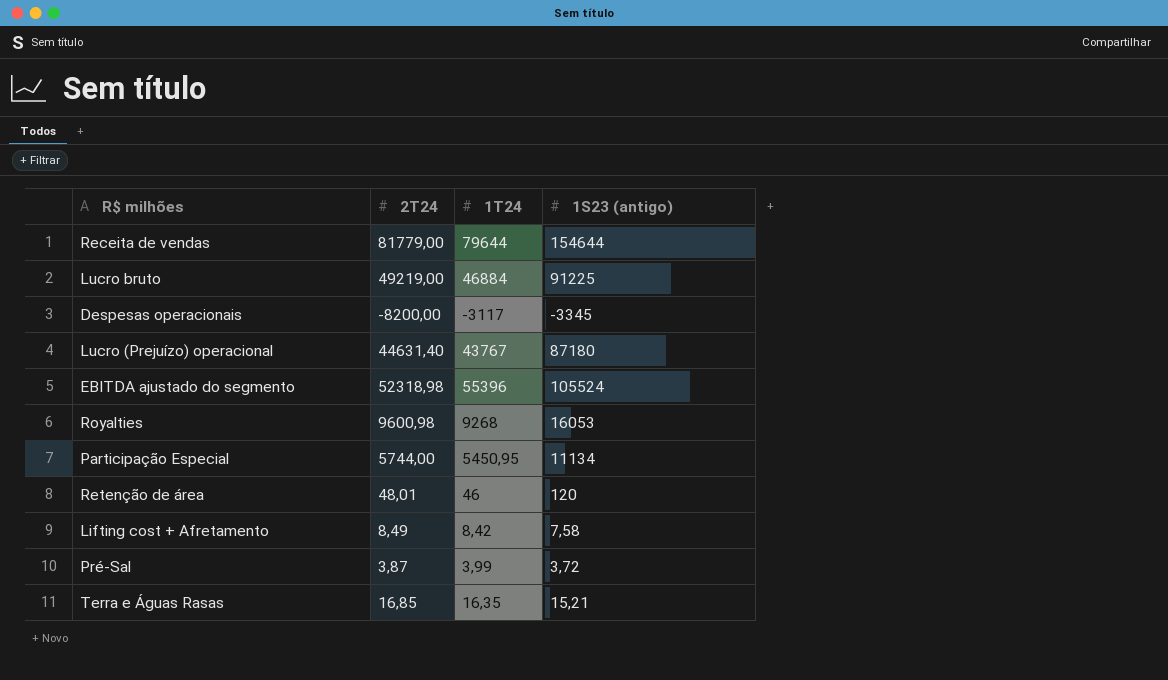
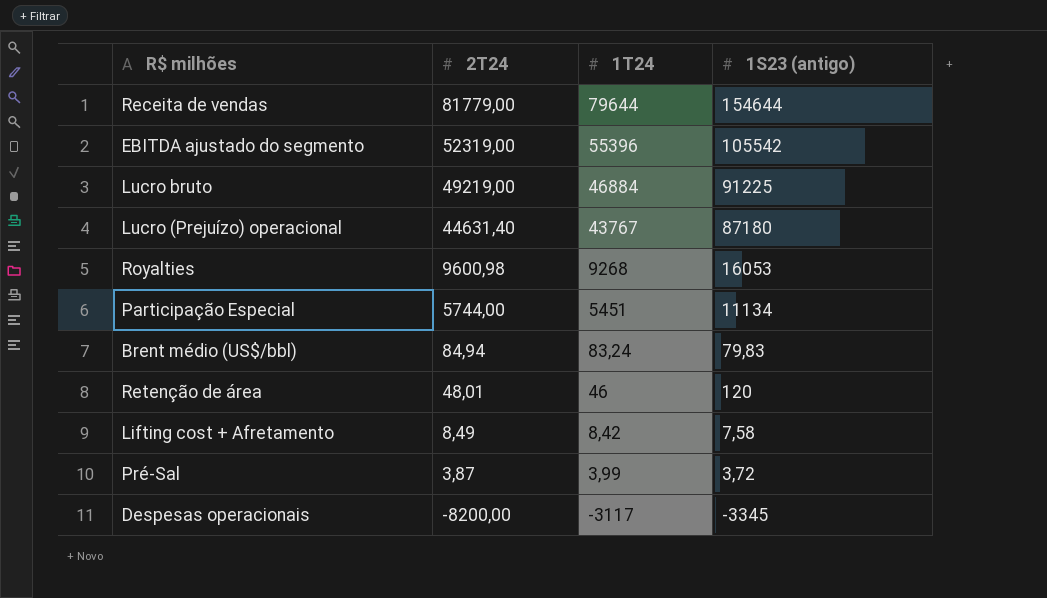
row order: none -> 2T24 descending
row Terra e Águas Rasas: 16,85 | 16,35 | 15,21 -> none
EBITDA ajustado do segmento | 2T24: 52318,98 -> 52319,00
EBITDA ajustado do segmento | 1S23 (antigo): 105524 -> 105542
Participação Especial | 1T24: 5450,95 -> 5451
row Brent médio (US$/bbl): none -> 84,94 | 83,24 | 79,83

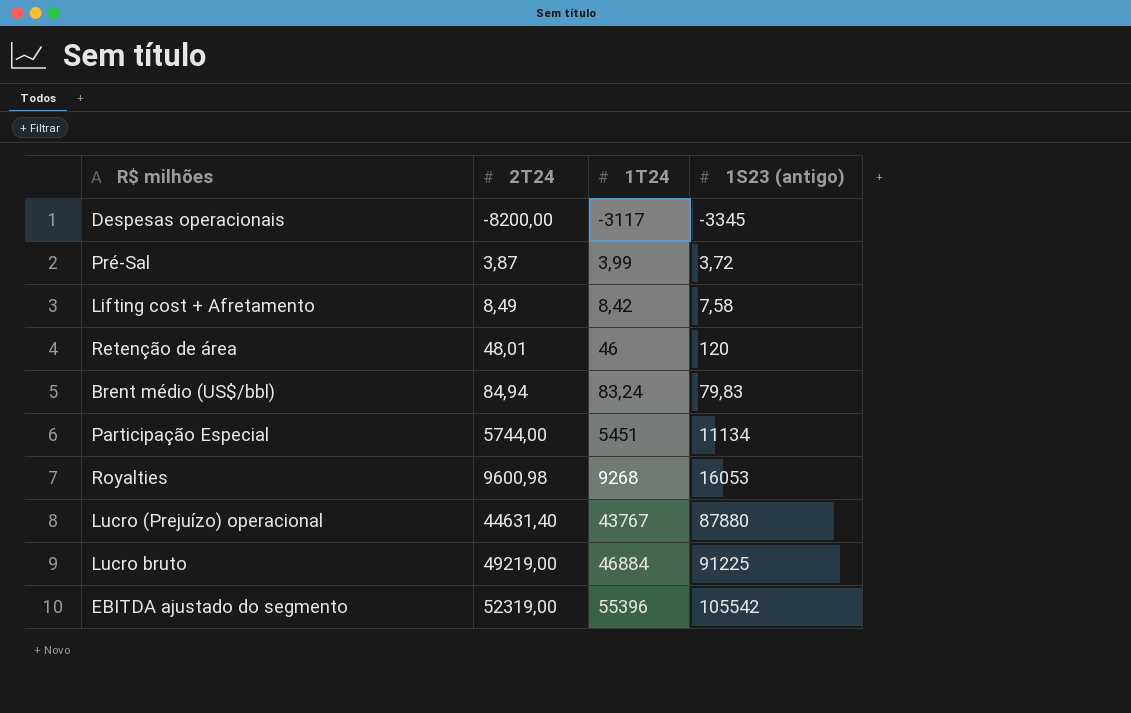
row order: 2T24 descending -> 2T24 ascending
row Receita de vendas: 81779,00 | 79644 | 154644 -> none
Lucro (Prejuízo) operacional | 1S23 (antigo): 87180 -> 87880

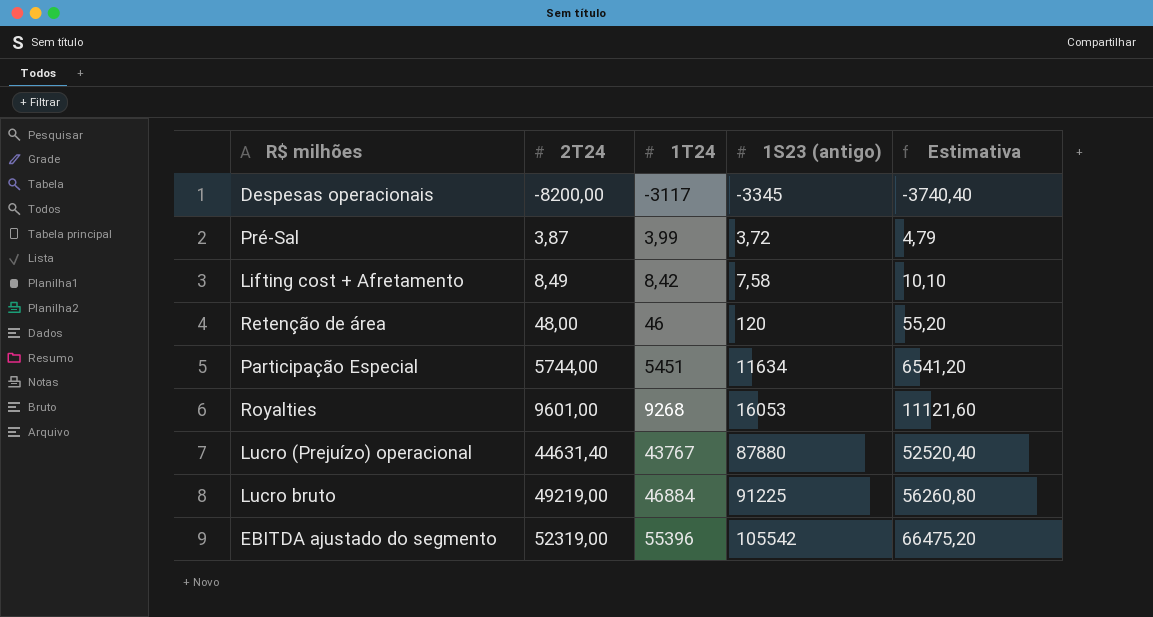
column Estimativa | formula: none -> [1T24] * 1,2
row Brent médio (US$/bbl): 84,94 | 83,24 | 79,83 -> none
Retenção de área | 2T24: 48,01 -> 48,00
Participação Especial | 1S23 (antigo): 11134 -> 11634
Royalties | 2T24: 9600,98 -> 9601,00

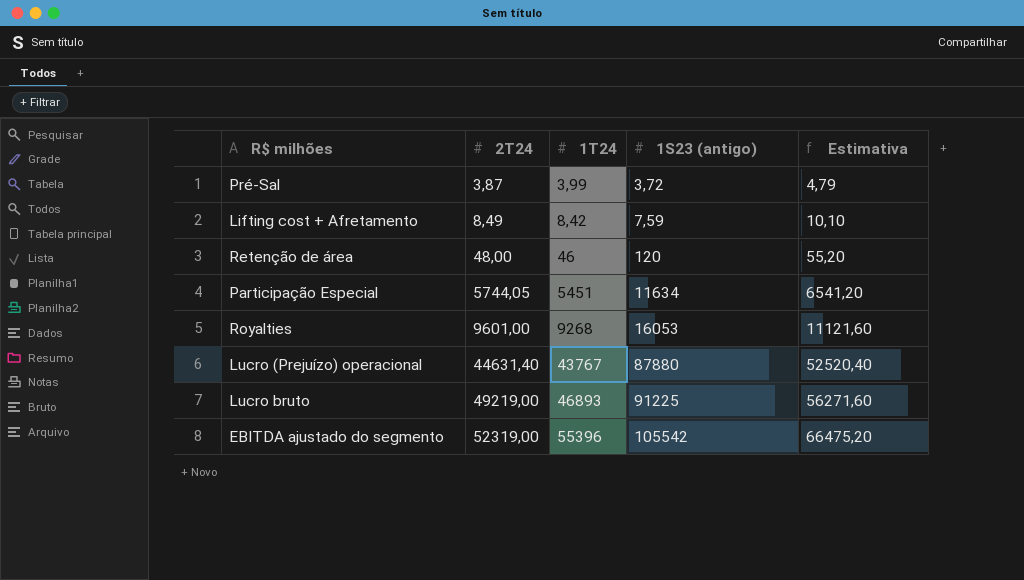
row Despesas operacionais: -8200,00 | -3117 | -3345 | -3740,40 -> none
Lifting cost + Afretamento | 1S23 (antigo): 7,58 -> 7,59
Participação Especial | 2T24: 5744,00 -> 5744,05
Lucro bruto | 1T24: 46884 -> 46893
Lucro bruto | Estimativa: 56260,80 -> 56271,60

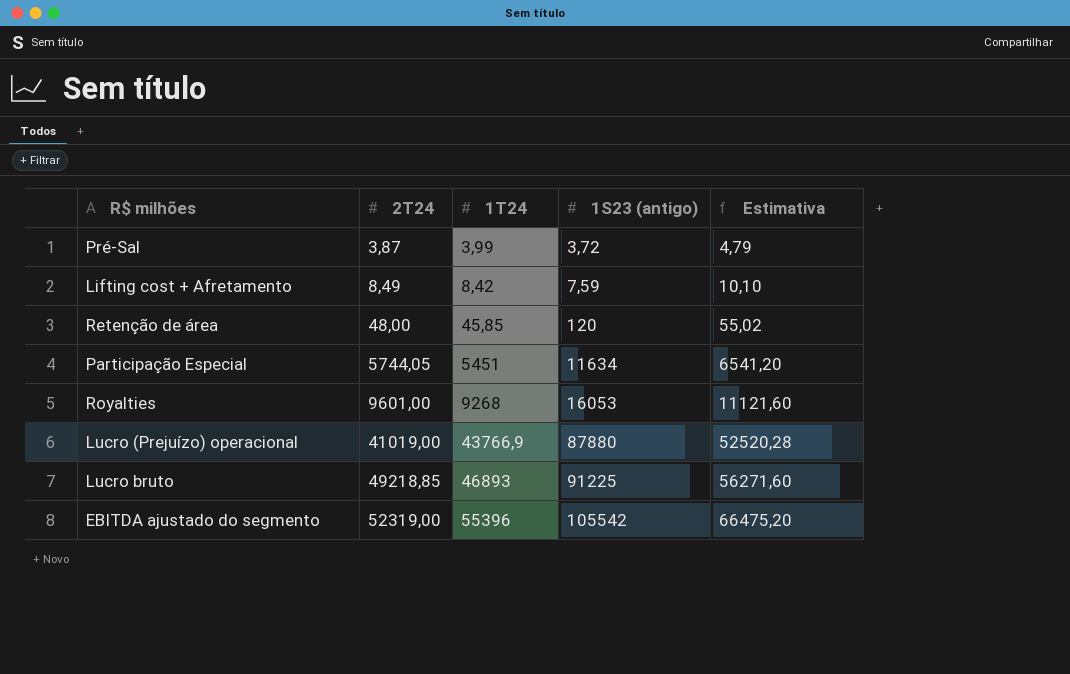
Retenção de área | 1T24: 46 -> 45,85
Retenção de área | Estimativa: 55,20 -> 55,02
Lucro (Prejuízo) operacional | 2T24: 44631,40 -> 41019,00
Lucro (Prejuízo) operacional | 1T24: 43767 -> 43766,9
Lucro (Prejuízo) operacional | Estimativa: 52520,40 -> 52520,28
Lucro bruto | 2T24: 49219,00 -> 49218,85

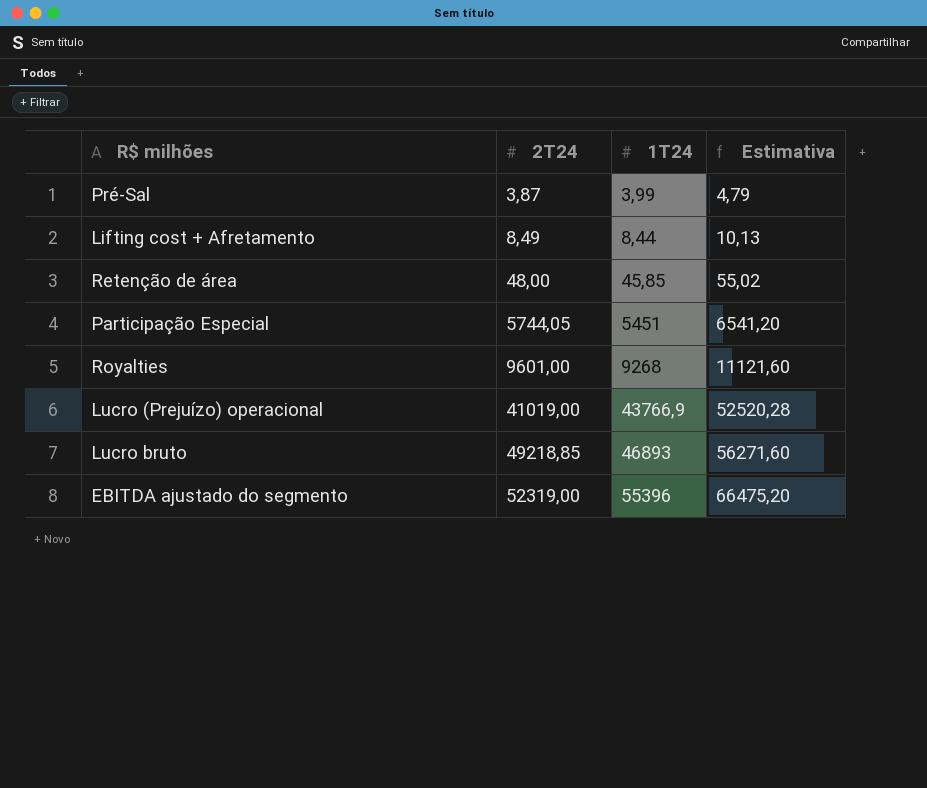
column 1S23 (antigo) | position: 4 -> none
Lifting cost + Afretamento | 1T24: 8,42 -> 8,44
Lifting cost + Afretamento | Estimativa: 10,10 -> 10,13

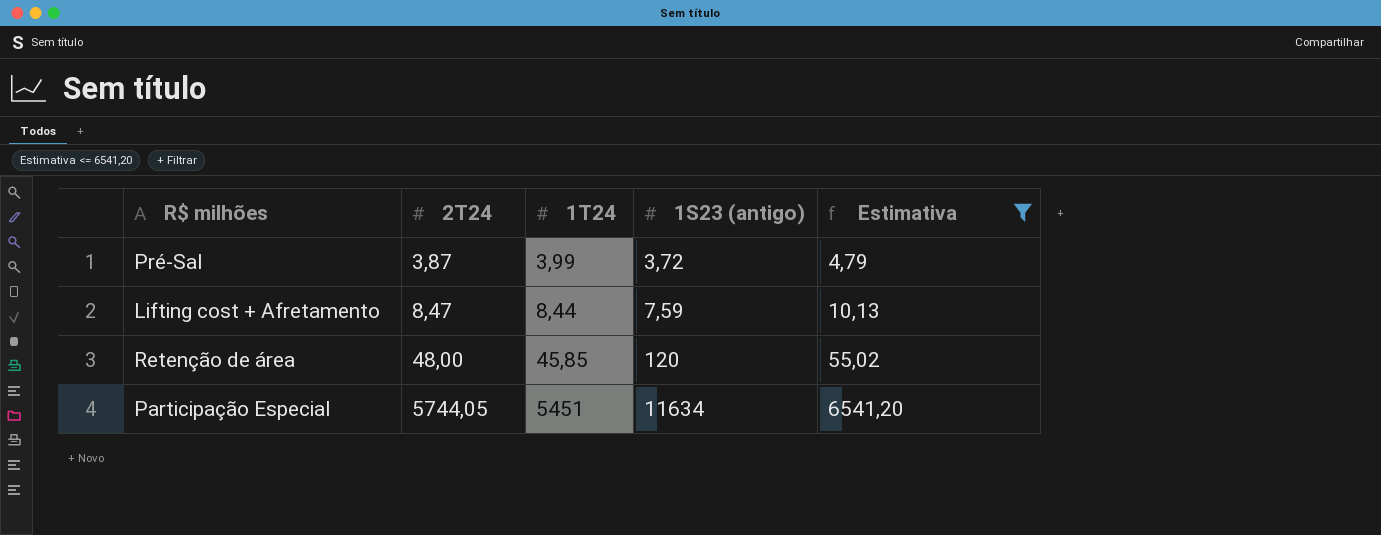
filter: none -> Estimativa <= 6541,20
column 1S23 (antigo) | position: none -> 4
Lifting cost + Afretamento | 2T24: 8,49 -> 8,47

